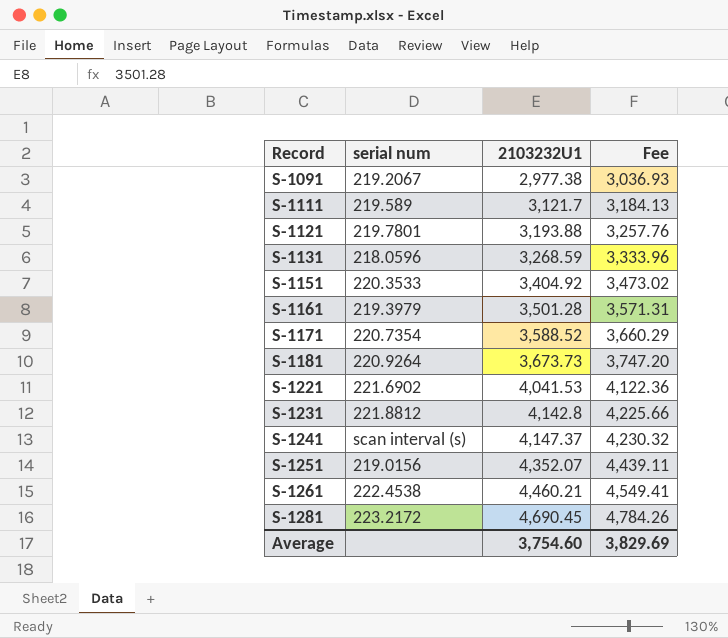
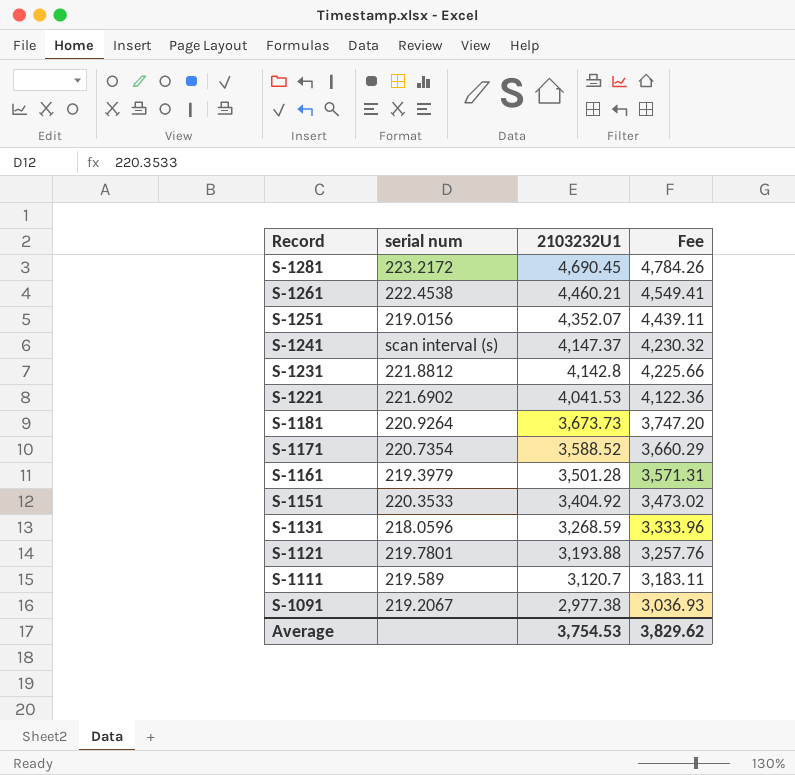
row order: Record ascending -> Record descending
S-1111 | 2103232U1: 3,121.7 -> 3,120.7
S-1111 | Fee: 3,184.13 -> 3,183.11
Average | 2103232U1: 3,754.60 -> 3,754.53
Average | Fee: 3,829.69 -> 3,829.62

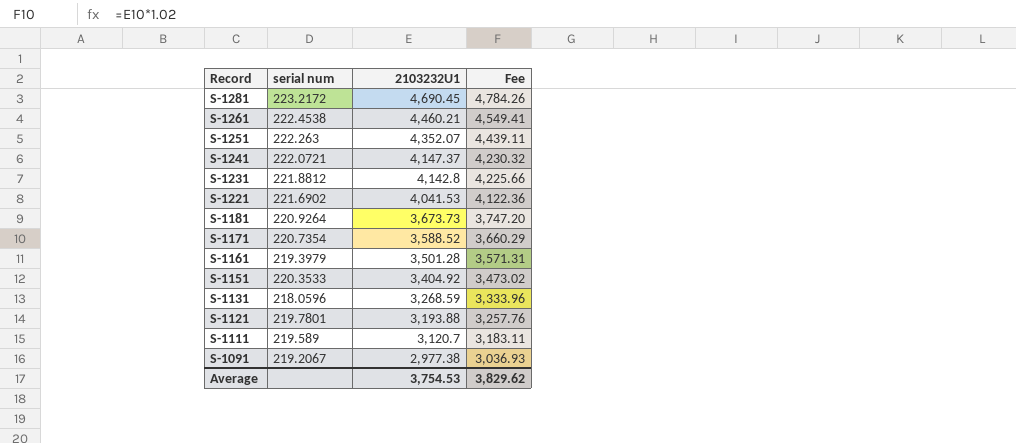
S-1251 | serial num: 219.0156 -> 222.263
S-1241 | serial num: scan interval (s) -> 222.0721

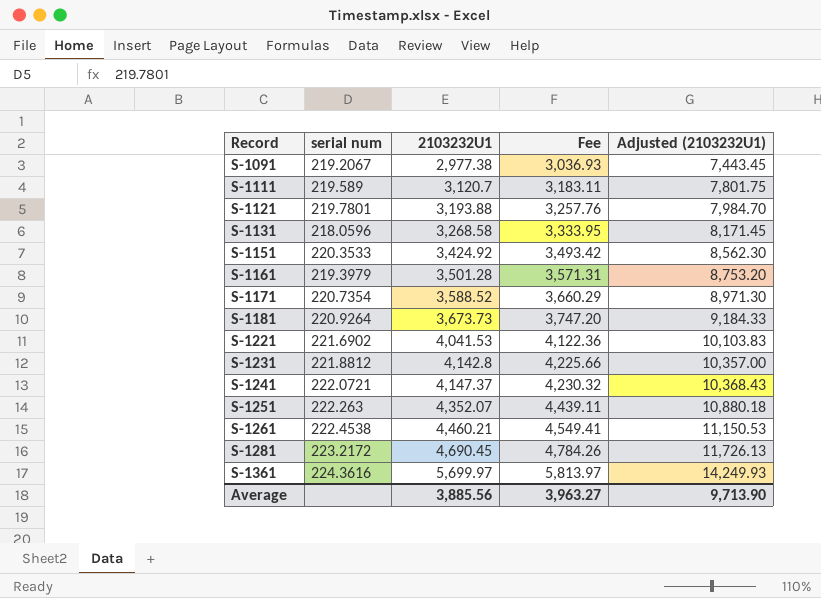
row order: Record descending -> Record ascending
column Adjusted (2103232U1) | formula: none -> [2103232U1] * 2.5
S-1131 | 2103232U1: 3,268.59 -> 3,268.58
S-1131 | Fee: 3,333.96 -> 3,333.95
S-1151 | 2103232U1: 3,404.92 -> 3,424.92
S-1151 | Fee: 3,473.02 -> 3,493.42
row S-1361: none -> 224.3616 | 5,699.97 | 5,813.97 | 14,249.93
Average | 2103232U1: 3,754.53 -> 3,885.56
Average | Fee: 3,829.62 -> 3,963.27

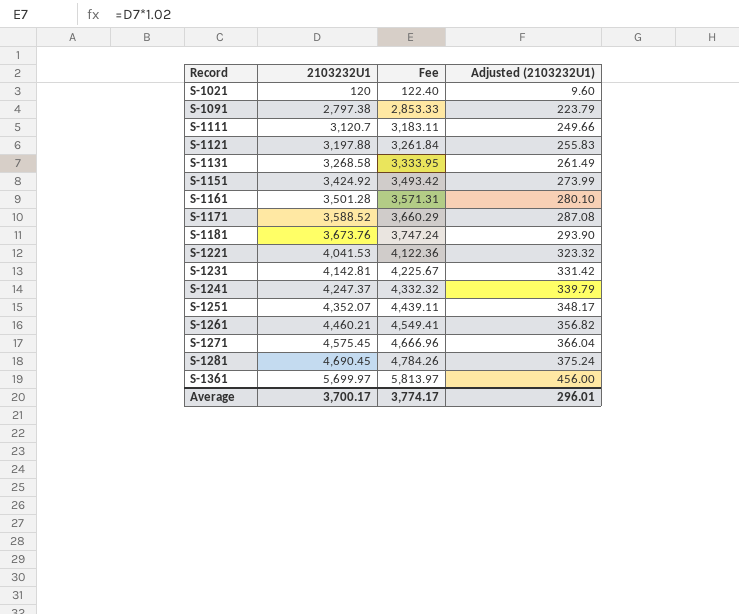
column serial num | position: 2 -> none
column Adjusted (2103232U1) | formula: [2103232U1] * 2.5 -> [2103232U1] * 0.08
row S-1021: none -> 120 | 122.40 | 9.60
S-1091 | 2103232U1: 2,977.38 -> 2,797.38
S-1091 | Fee: 3,036.93 -> 2,853.33
S-1121 | 2103232U1: 3,193.88 -> 3,197.88
S-1121 | Fee: 3,257.76 -> 3,261.84
S-1181 | 2103232U1: 3,673.73 -> 3,673.76
S-1181 | Fee: 3,747.20 -> 3,747.24
S-1231 | 2103232U1: 4,142.8 -> 4,142.81
S-1231 | Fee: 4,225.66 -> 4,225.67
S-1241 | 2103232U1: 4,147.37 -> 4,247.37
S-1241 | Fee: 4,230.32 -> 4,332.32
row S-1271: none -> 4,575.45 | 4,666.96 | 366.04
Average | 2103232U1: 3,885.56 -> 3,700.17
Average | Fee: 3,963.27 -> 3,774.17
Average | Adjusted (2103232U1): 9,713.90 -> 296.01

